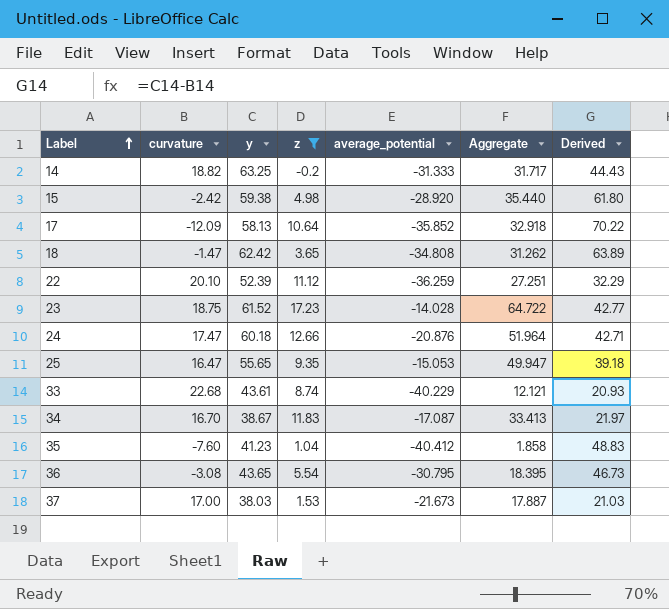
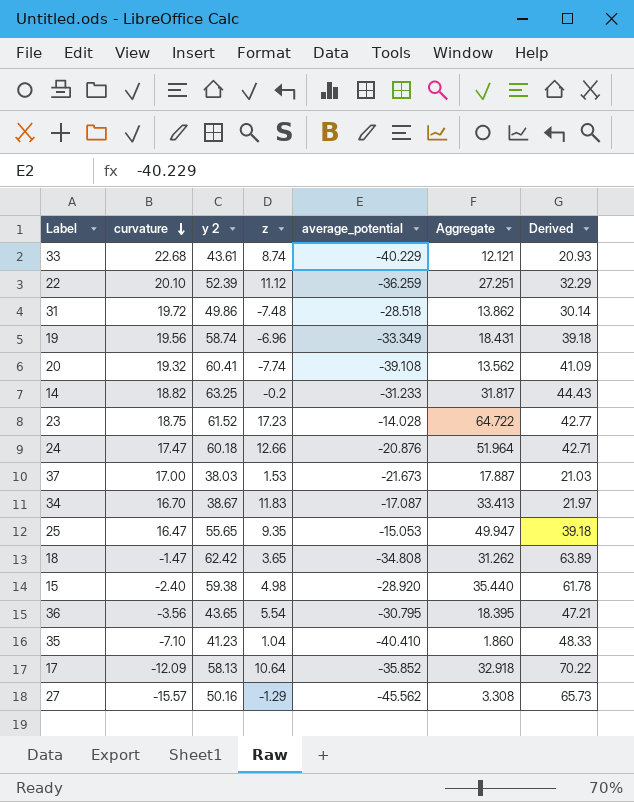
filter: z >= -0.2 -> none
row order: Label ascending -> curvature descending
column name: y -> y 2
14 | average_potential: -31.333 -> -31.233
14 | Aggregate: 31.717 -> 31.817
15 | curvature: -2.42 -> -2.40
15 | Derived: 61.80 -> 61.78
36 | curvature: -3.08 -> -3.56
36 | Derived: 46.73 -> 47.21
35 | curvature: -7.60 -> -7.10
35 | average_potential: -40.412 -> -40.410
35 | Aggregate: 1.858 -> 1.860
35 | Derived: 48.83 -> 48.33

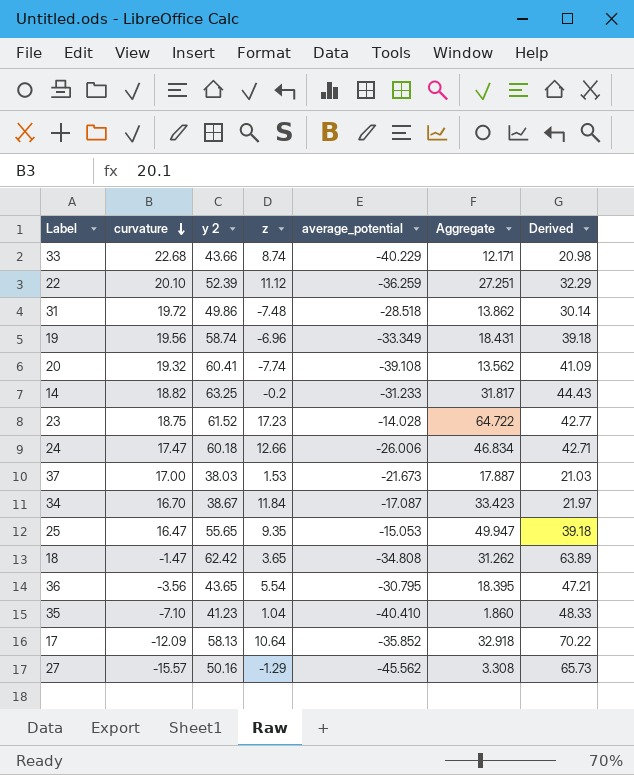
row 15: -2.40 | 59.38 | 4.98 | -28.920 | 35.440 | 61.78 -> none
33 | y 2: 43.61 -> 43.66
33 | Aggregate: 12.121 -> 12.171
33 | Derived: 20.93 -> 20.98
24 | average_potential: -20.876 -> -26.006
24 | Aggregate: 51.964 -> 46.834
34 | z: 11.83 -> 11.84
34 | Aggregate: 33.413 -> 33.423

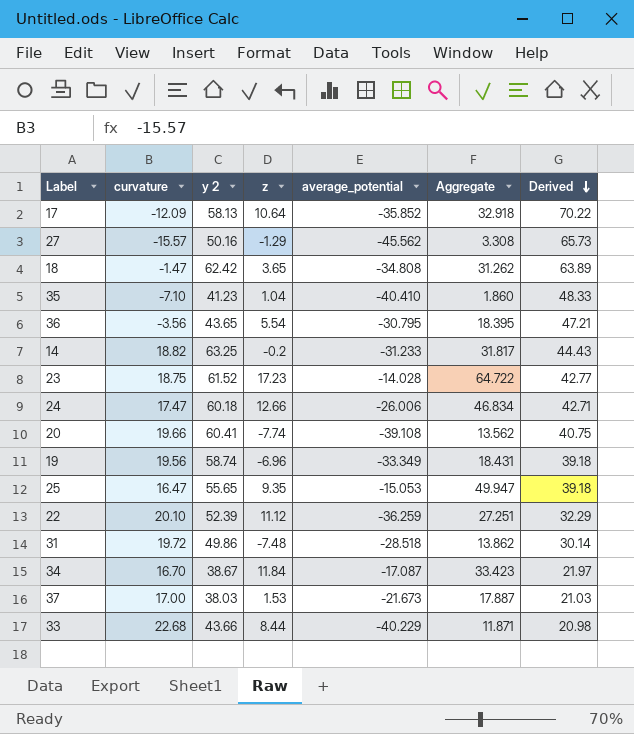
row order: curvature descending -> Derived descending
20 | curvature: 19.32 -> 19.66
20 | Derived: 41.09 -> 40.75
33 | z: 8.74 -> 8.44
33 | Aggregate: 12.171 -> 11.871

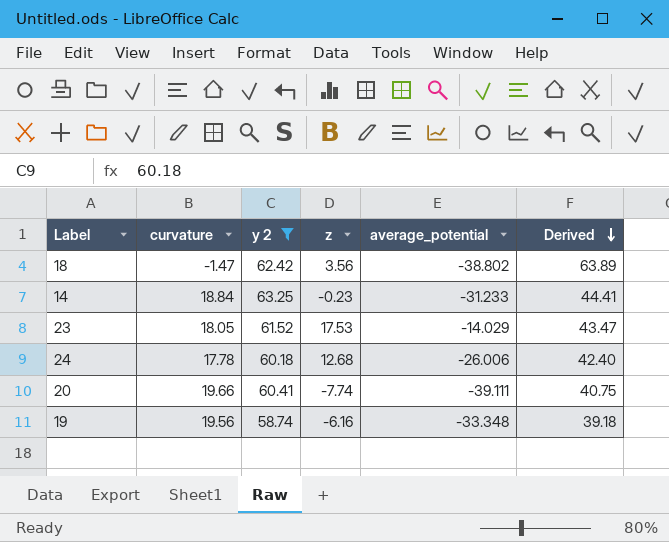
filter: none -> y 2 >= 58.74
column Aggregate | formula: [y 2] + [z] + [average_potential] -> none
18 | z: 3.65 -> 3.56
18 | average_potential: -34.808 -> -38.802
14 | curvature: 18.82 -> 18.84
14 | z: -0.2 -> -0.23
14 | Derived: 44.43 -> 44.41
23 | curvature: 18.75 -> 18.05
23 | z: 17.23 -> 17.53
23 | average_potential: -14.028 -> -14.029
23 | Derived: 42.77 -> 43.47
24 | curvature: 17.47 -> 17.78
24 | z: 12.66 -> 12.68
24 | Derived: 42.71 -> 42.40
20 | average_potential: -39.108 -> -39.111
19 | z: -6.96 -> -6.16
19 | average_potential: -33.349 -> -33.348

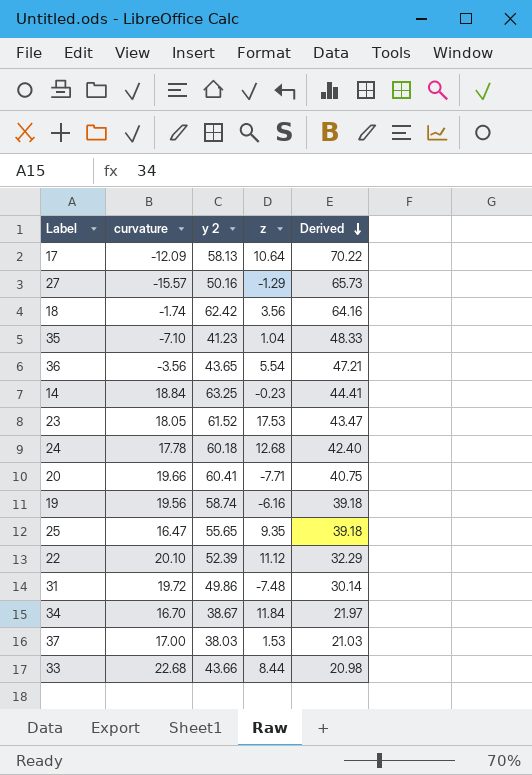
filter: y 2 >= 58.74 -> none
column average_potential | position: 5 -> none
18 | curvature: -1.47 -> -1.74
18 | Derived: 63.89 -> 64.16
20 | z: -7.74 -> -7.71

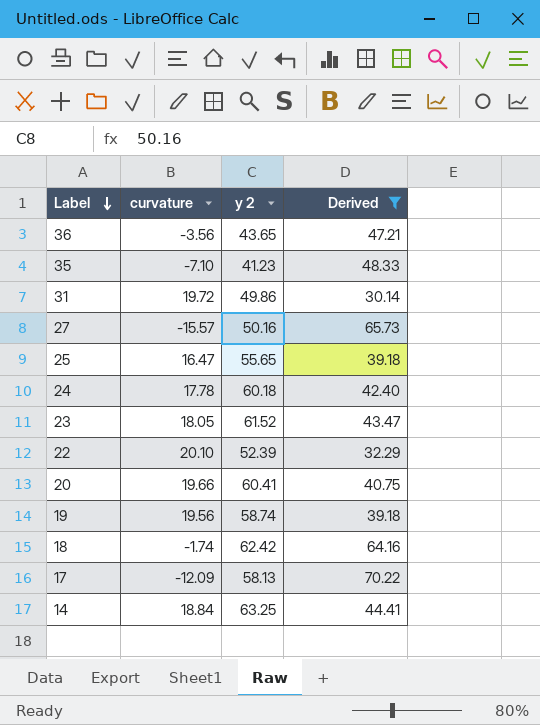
filter: none -> Derived >= 30.14
row order: Derived descending -> Label descending
column z | position: 4 -> none

